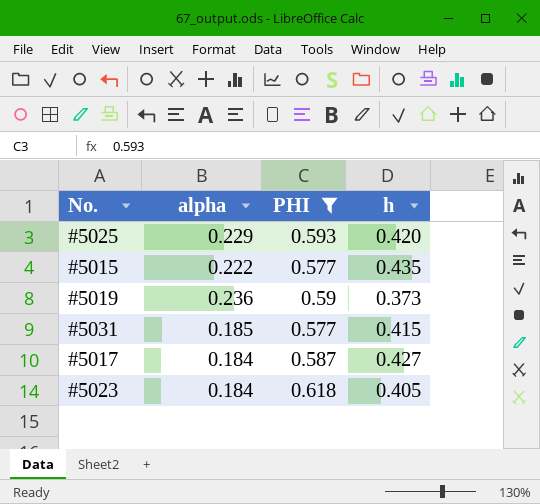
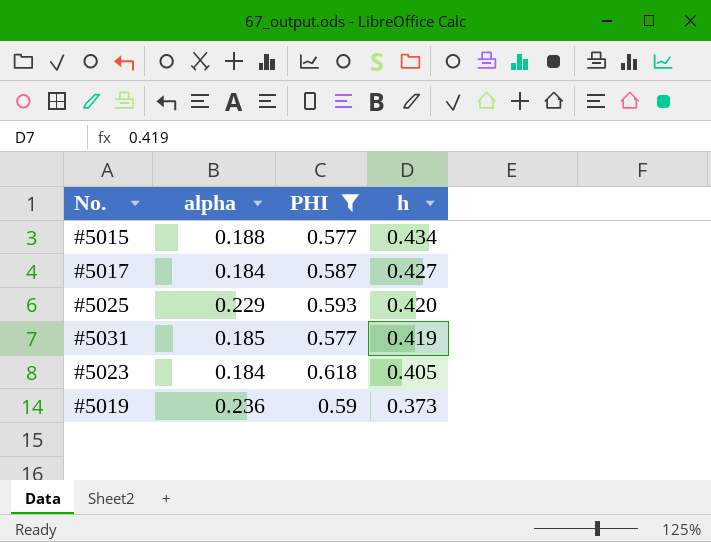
row order: none -> h descending
#5015 | alpha: 0.222 -> 0.188
#5015 | h: 0.435 -> 0.434
#5031 | h: 0.415 -> 0.419

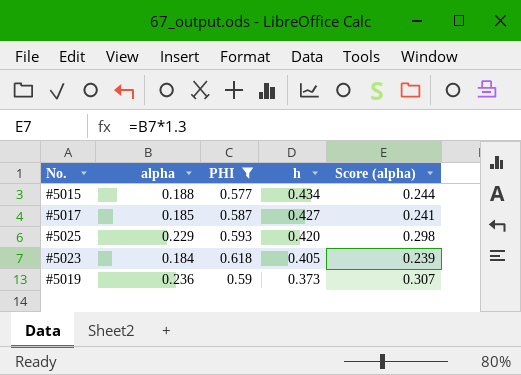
column Score (alpha) | formula: none -> [alpha] * 1.3
row #5031: 0.185 | 0.577 | 0.419 -> none
#5017 | alpha: 0.184 -> 0.185

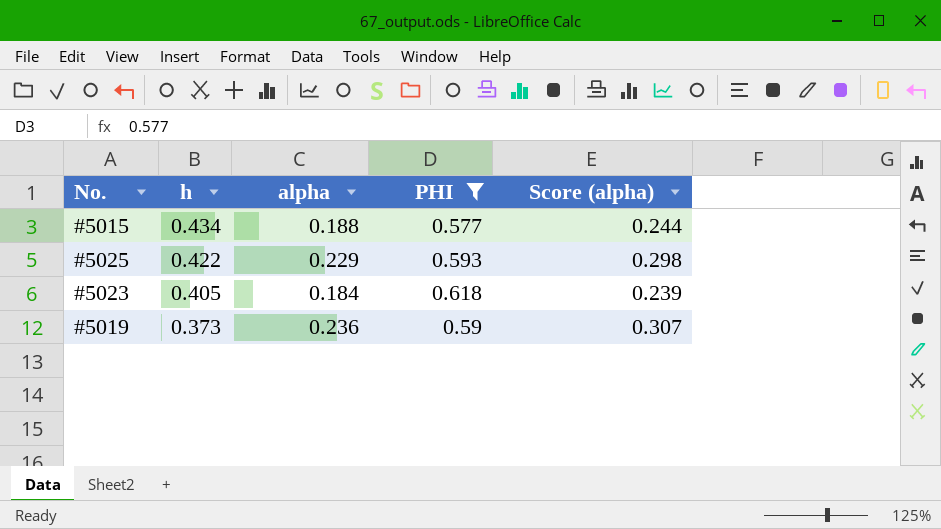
column h | position: 4 -> 2
row #5017: 0.185 | 0.587 | 0.427 | 0.241 -> none
#5025 | h: 0.420 -> 0.422

